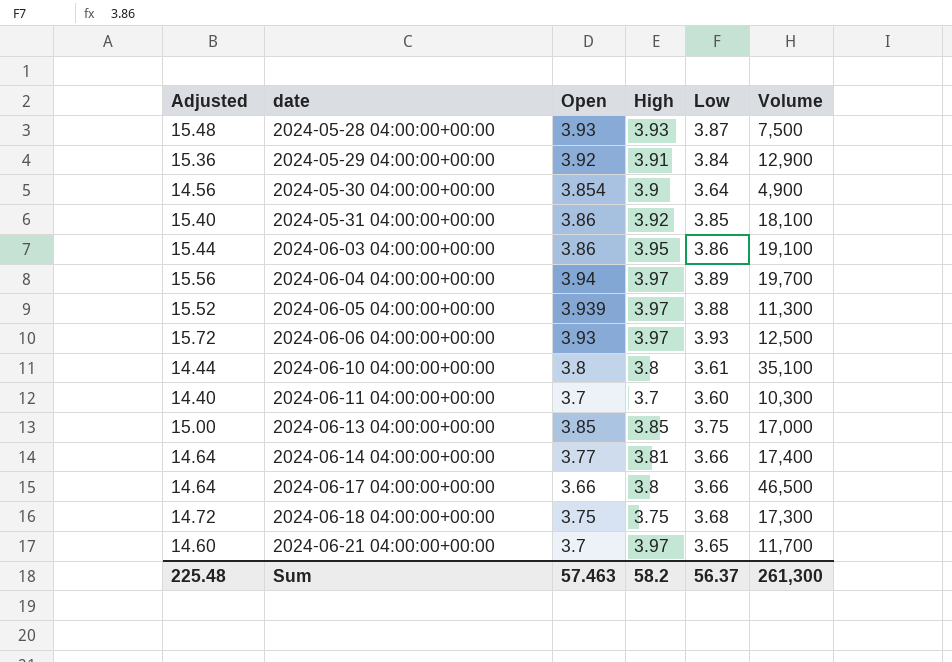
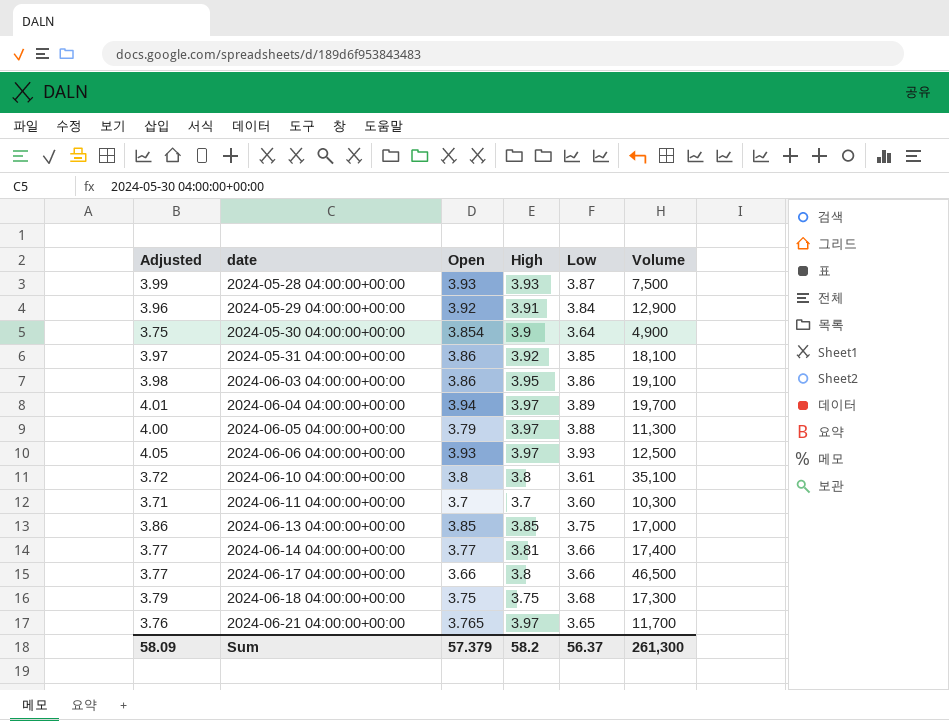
column Adjusted | formula: [Low] * 4 -> [Low] * 1.03
2024-06-05 04:00:00+00:00 | Open: 3.939 -> 3.79
2024-06-21 04:00:00+00:00 | Open: 3.7 -> 3.765
Sum | Adjusted: 225.48 -> 58.09
Sum | Open: 57.463 -> 57.379

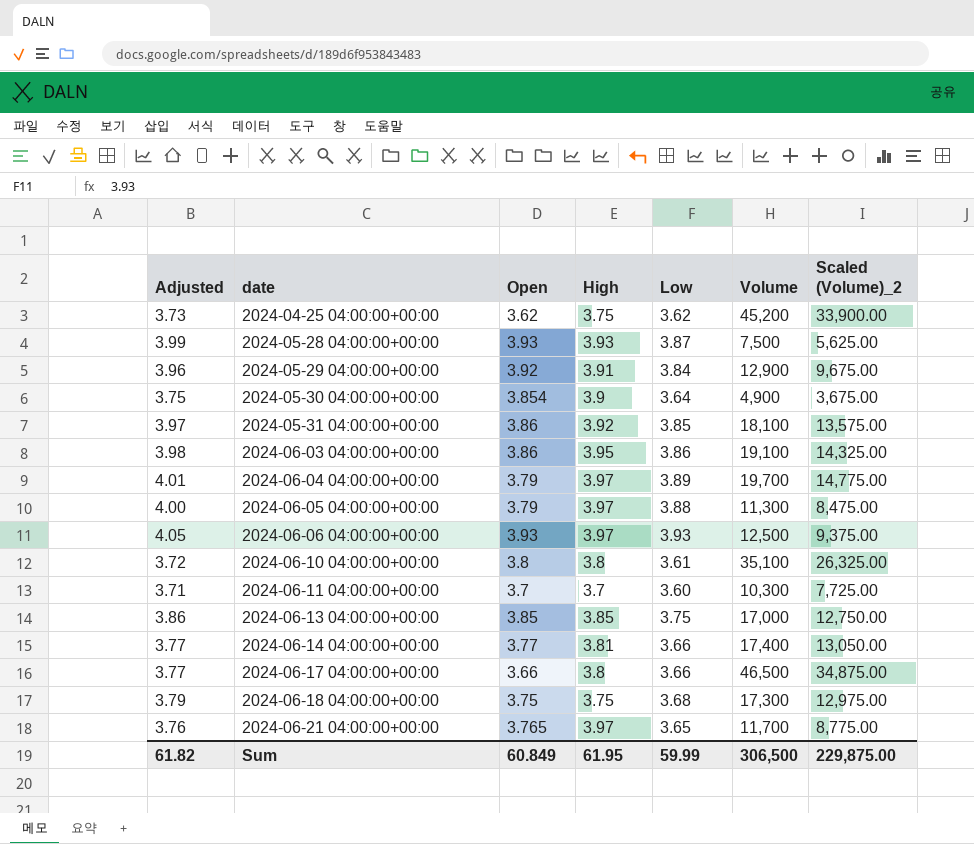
column Scaled (Volume)_2 | formula: none -> [Volume] * 0.75
row 2024-04-25 04:00:00+00:00: none -> 3.73 | 3.62 | 3.75 | 3.62 | 45,200 | 33,900.00
2024-06-04 04:00:00+00:00 | Open: 3.94 -> 3.79
Sum | Adjusted: 58.09 -> 61.82
Sum | Open: 57.379 -> 60.849
Sum | High: 58.2 -> 61.95
Sum | Low: 56.37 -> 59.99
Sum | Volume: 261,300 -> 306,500

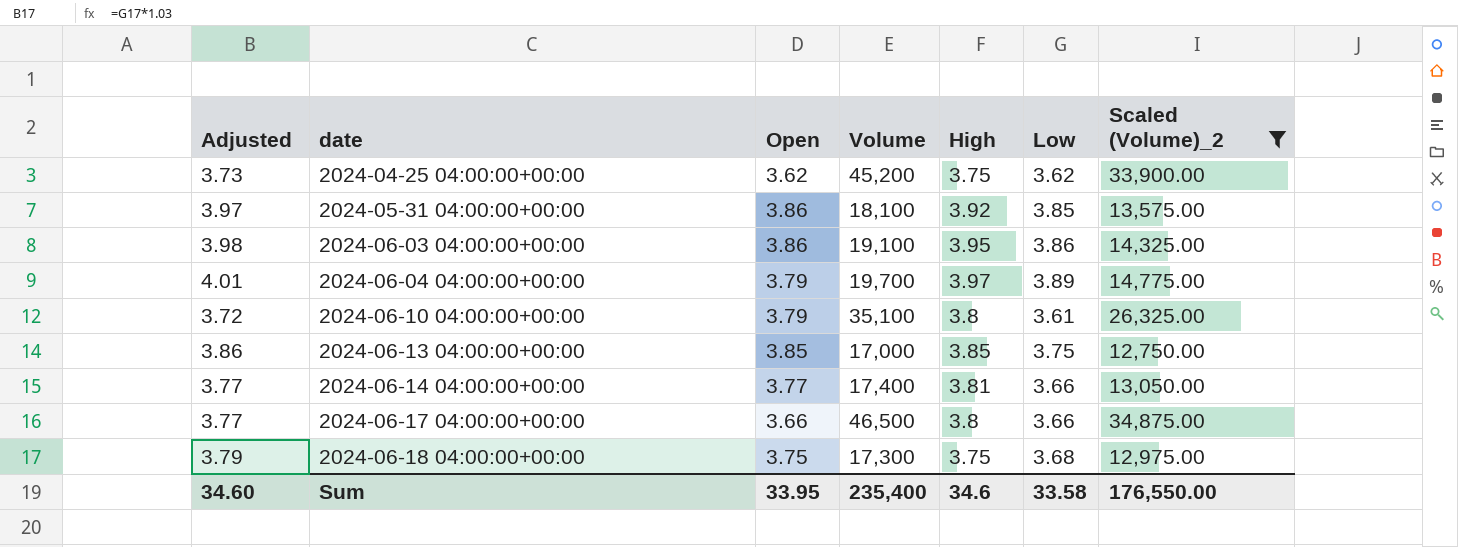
filter: none -> Scaled (Volume)_2 >= 12,750.00
column Volume | position: 6 -> 4
2024-06-10 04:00:00+00:00 | Open: 3.8 -> 3.79
Sum | Adjusted: 61.82 -> 34.60
Sum | Open: 60.849 -> 33.95
Sum | Volume: 306,500 -> 235,400
Sum | High: 61.95 -> 34.6
Sum | Low: 59.99 -> 33.58
Sum | Scaled (Volume)_2: 229,875.00 -> 176,550.00

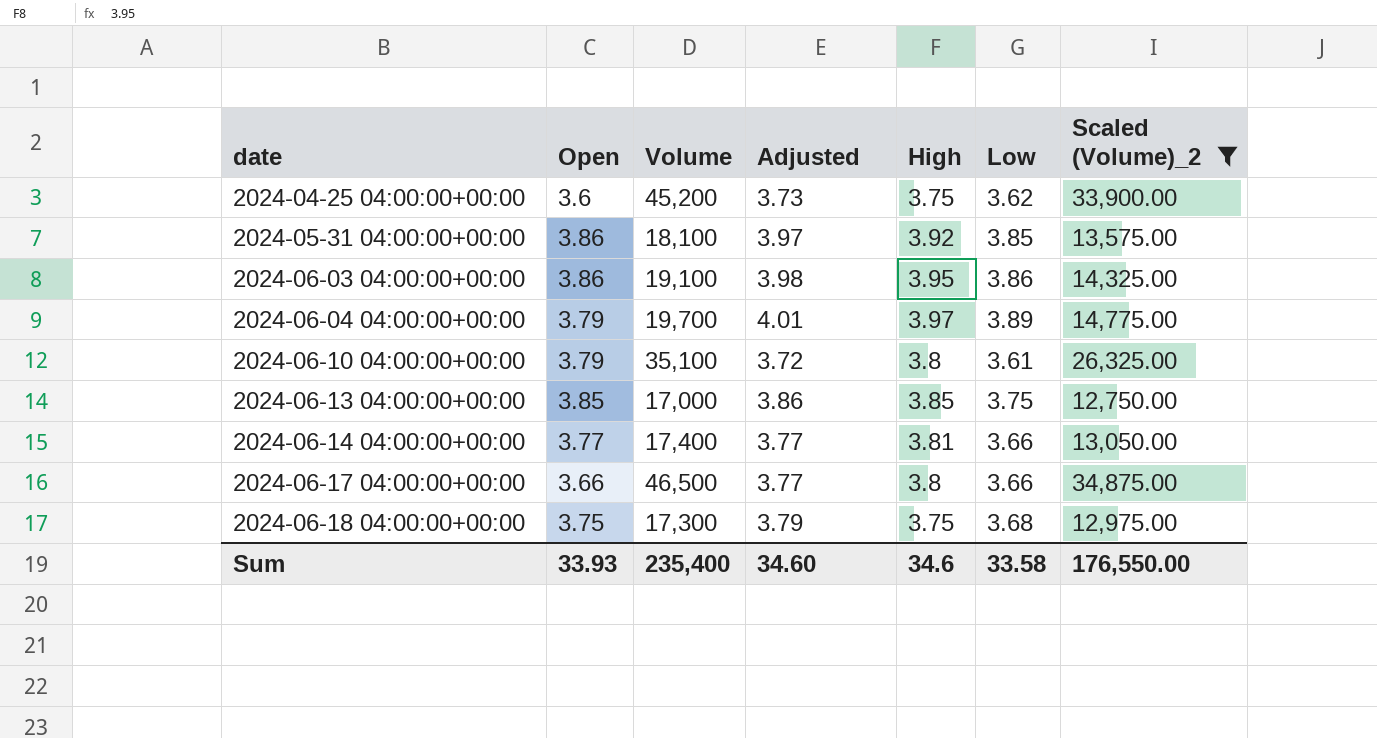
column Adjusted | position: 1 -> 4
2024-04-25 04:00:00+00:00 | Open: 3.62 -> 3.6
Sum | Open: 33.95 -> 33.93

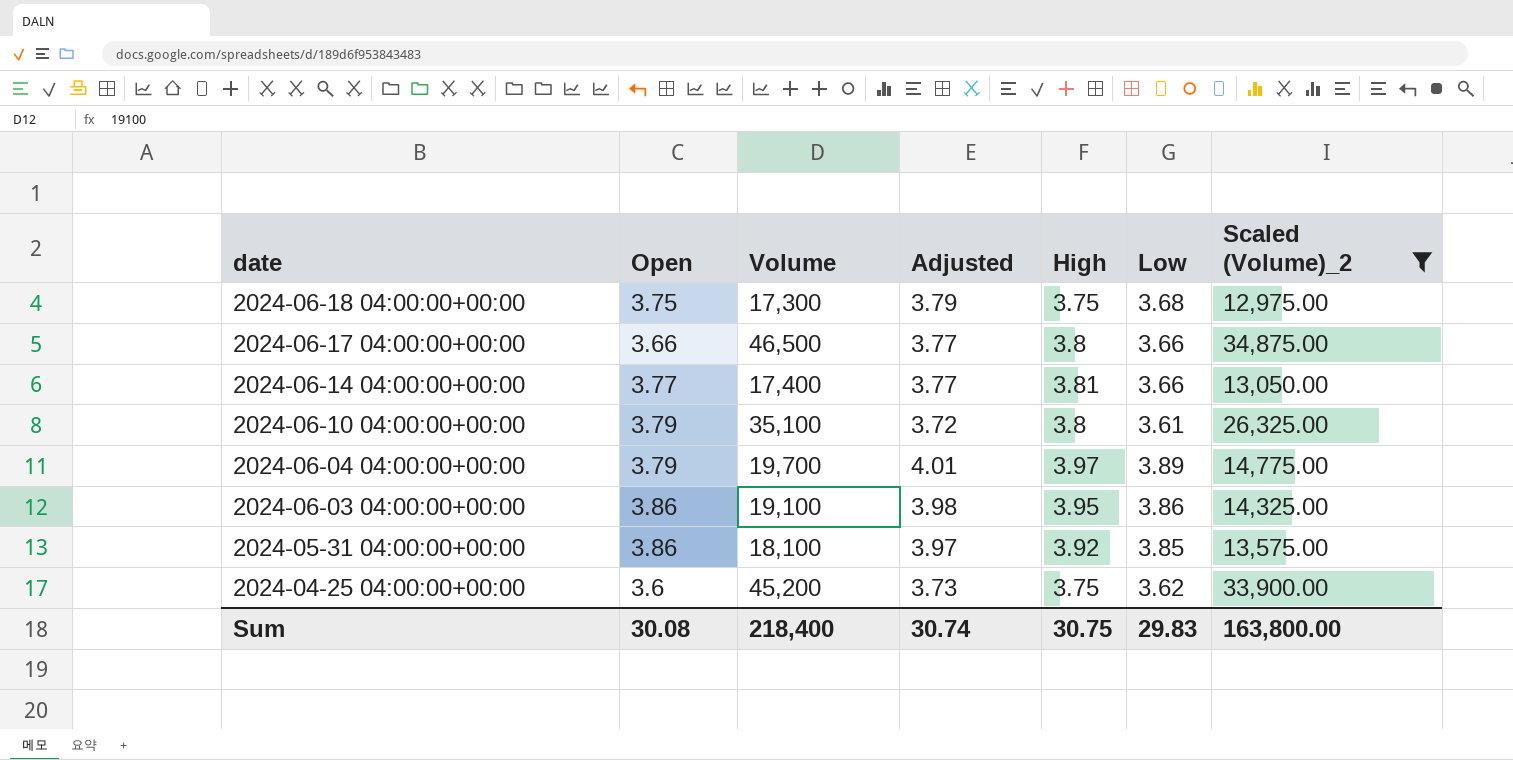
row order: date ascending -> date descending
row 2024-06-13 04:00:00+00:00: 3.85 | 17,000 | 3.86 | 3.85 | 3.75 | 12,750.00 -> none
Sum | Open: 33.93 -> 30.08
Sum | Volume: 235,400 -> 218,400
Sum | Adjusted: 34.60 -> 30.74
Sum | High: 34.6 -> 30.75
Sum | Low: 33.58 -> 29.83
Sum | Scaled (Volume)_2: 176,550.00 -> 163,800.00

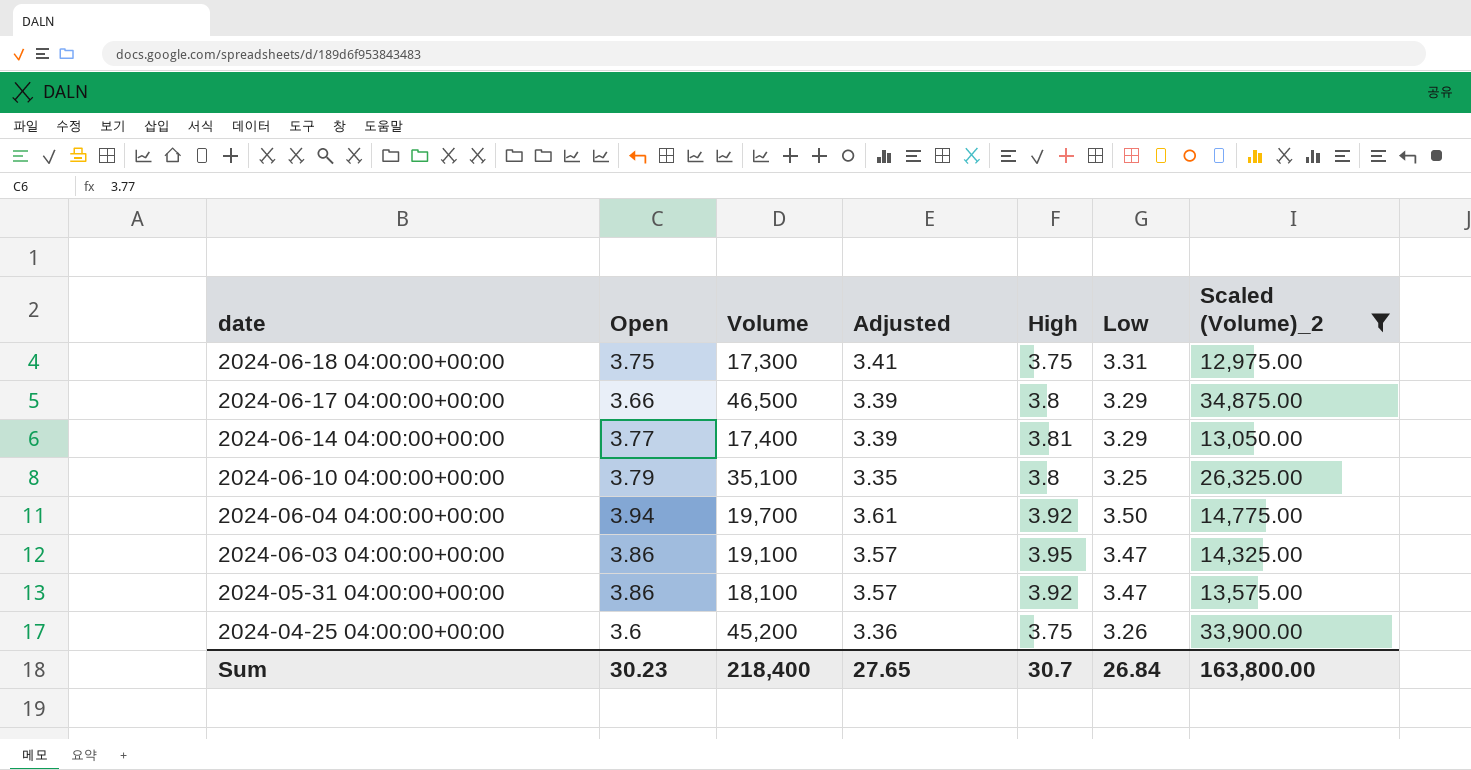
2024-06-18 04:00:00+00:00 | Adjusted: 3.79 -> 3.41
2024-06-18 04:00:00+00:00 | Low: 3.68 -> 3.31
2024-06-17 04:00:00+00:00 | Adjusted: 3.77 -> 3.39
2024-06-17 04:00:00+00:00 | Low: 3.66 -> 3.29
2024-06-14 04:00:00+00:00 | Adjusted: 3.77 -> 3.39
2024-06-14 04:00:00+00:00 | Low: 3.66 -> 3.29
2024-06-10 04:00:00+00:00 | Adjusted: 3.72 -> 3.35
2024-06-10 04:00:00+00:00 | Low: 3.61 -> 3.25
2024-06-04 04:00:00+00:00 | Open: 3.79 -> 3.94
2024-06-04 04:00:00+00:00 | Adjusted: 4.01 -> 3.61
2024-06-04 04:00:00+00:00 | High: 3.97 -> 3.92
2024-06-04 04:00:00+00:00 | Low: 3.89 -> 3.50
2024-06-03 04:00:00+00:00 | Adjusted: 3.98 -> 3.57
2024-06-03 04:00:00+00:00 | Low: 3.86 -> 3.47
2024-05-31 04:00:00+00:00 | Adjusted: 3.97 -> 3.57
2024-05-31 04:00:00+00:00 | Low: 3.85 -> 3.47
2024-04-25 04:00:00+00:00 | Adjusted: 3.73 -> 3.36
2024-04-25 04:00:00+00:00 | Low: 3.62 -> 3.26
Sum | Open: 30.08 -> 30.23
Sum | Adjusted: 30.74 -> 27.65
Sum | High: 30.75 -> 30.7
Sum | Low: 29.83 -> 26.84

